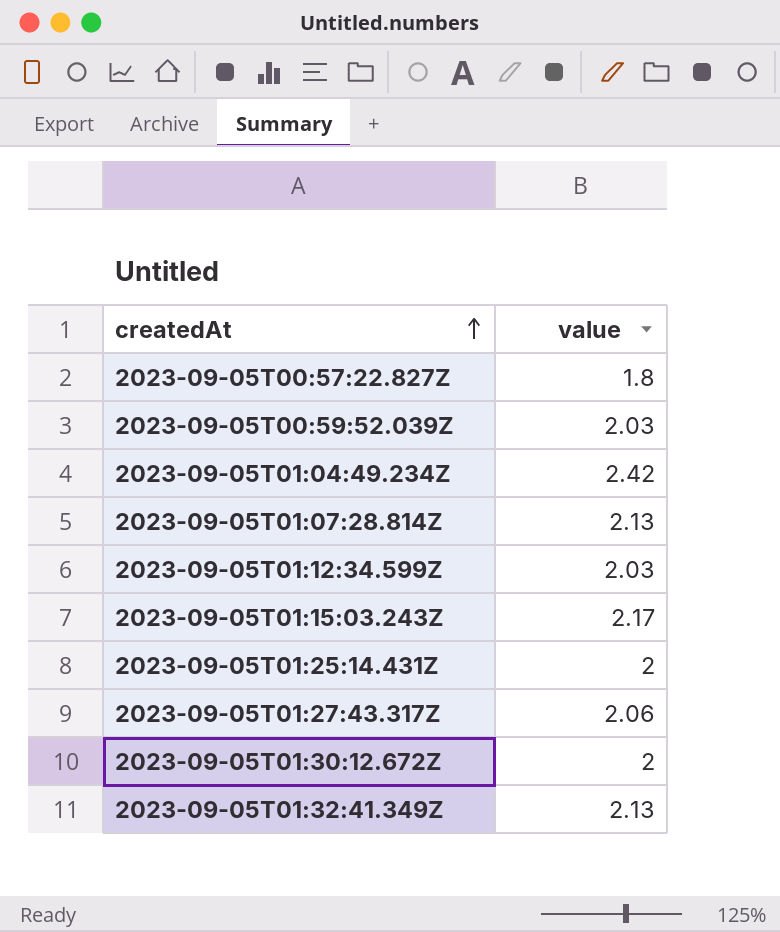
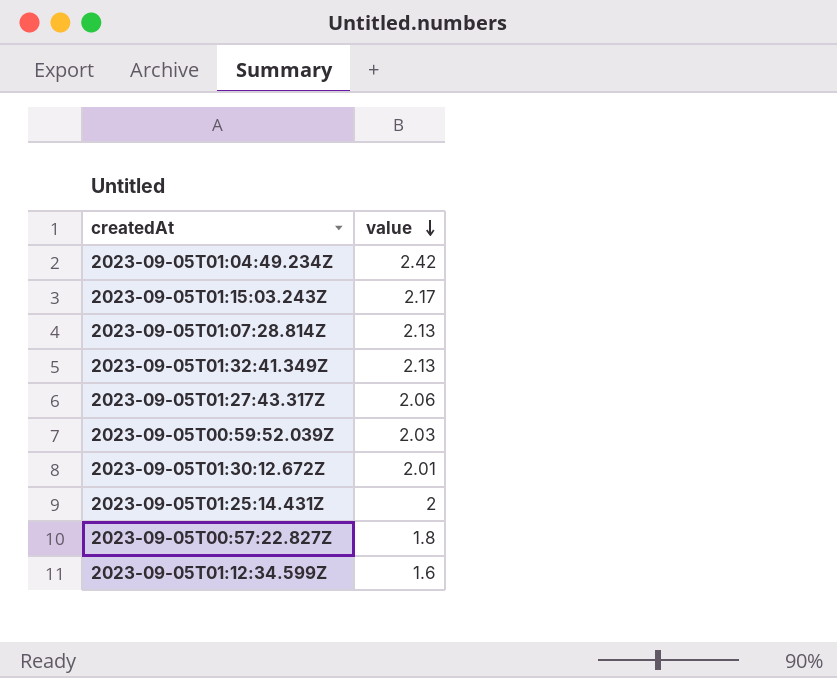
row order: createdAt ascending -> value descending
2023-09-05T01:30:12.672Z | value: 2 -> 2.01
2023-09-05T01:12:34.599Z | value: 2.03 -> 1.6

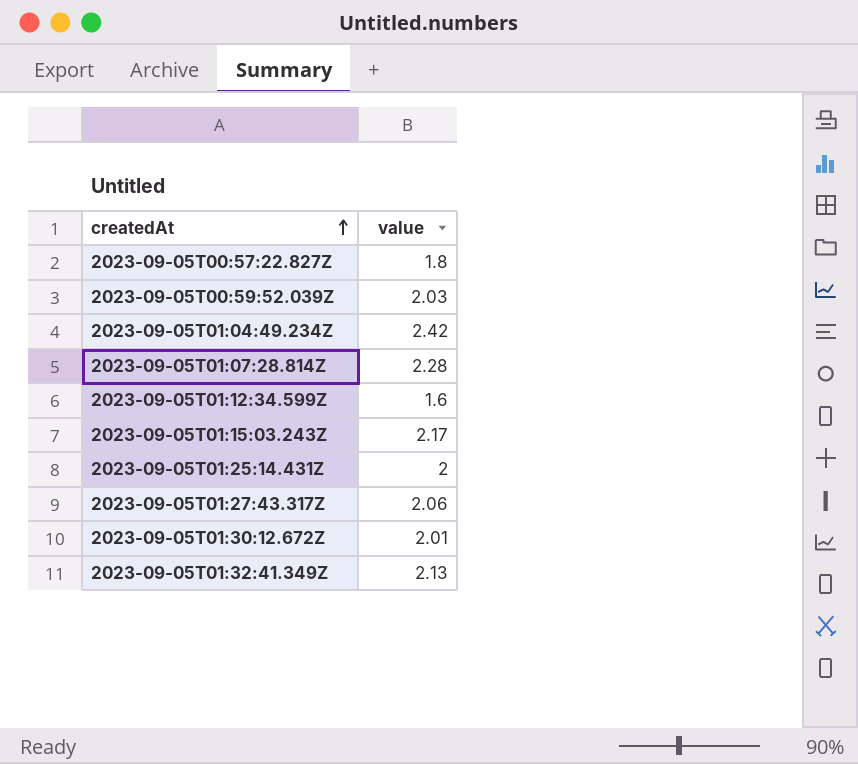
row order: value descending -> createdAt ascending
2023-09-05T01:07:28.814Z | value: 2.13 -> 2.28

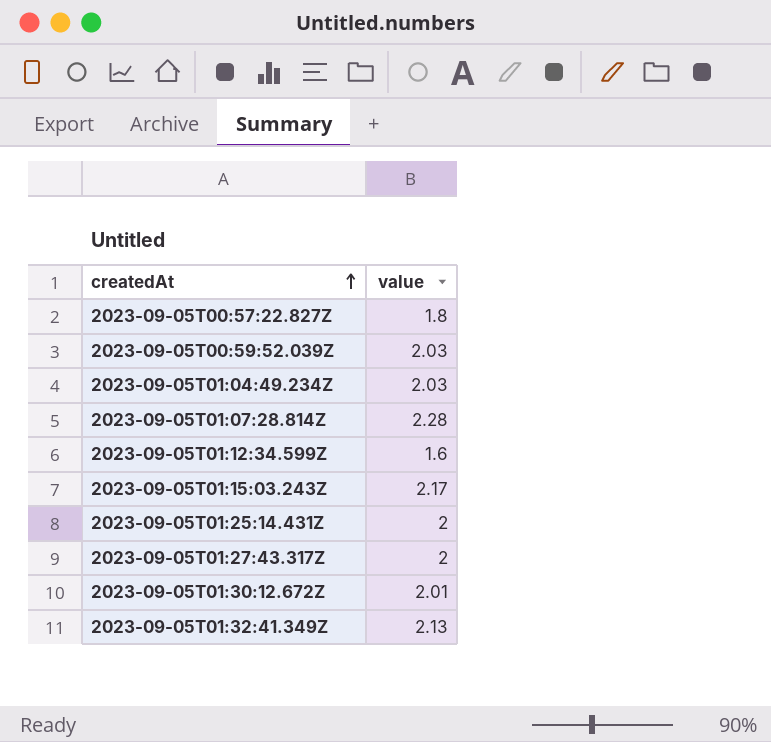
2023-09-05T01:04:49.234Z | value: 2.42 -> 2.03
2023-09-05T01:27:43.317Z | value: 2.06 -> 2

